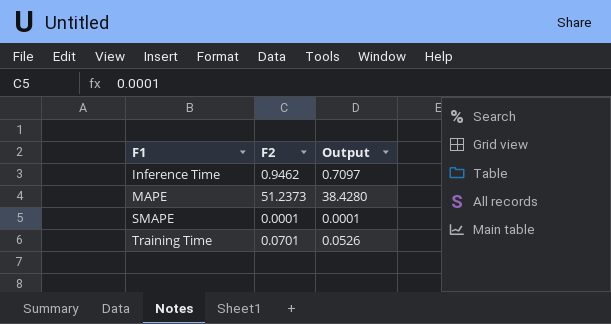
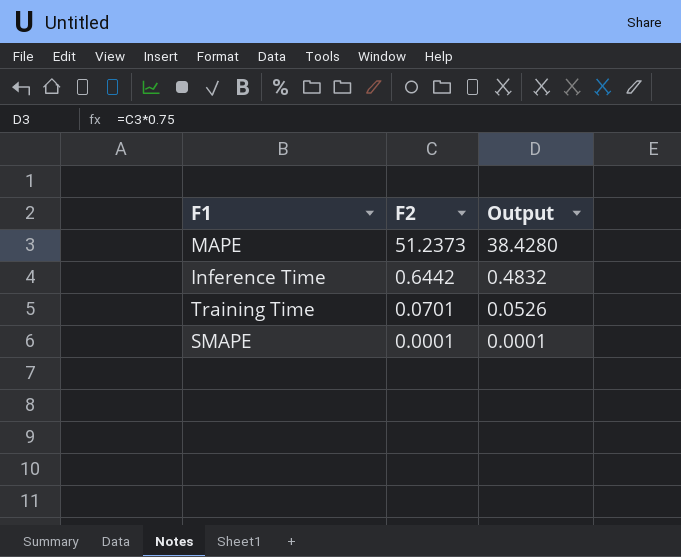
row order: F1 ascending -> F2 descending
Inference Time | F2: 0.9462 -> 0.6442
Inference Time | Output: 0.7097 -> 0.4832

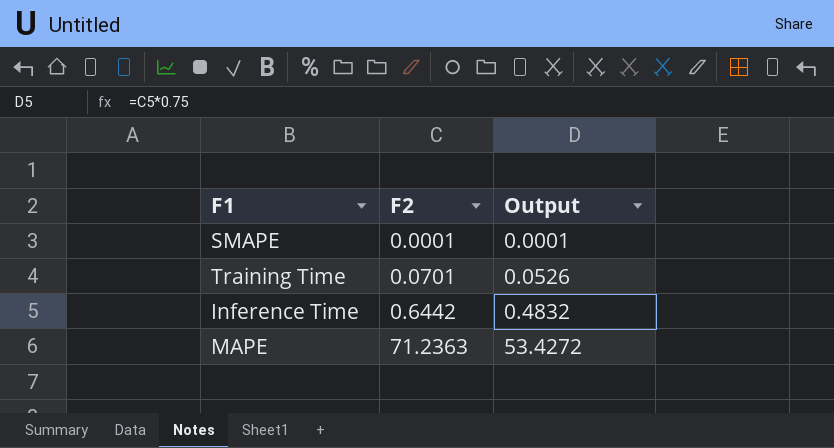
row order: F2 descending -> F2 ascending
MAPE | F2: 51.2373 -> 71.2363
MAPE | Output: 38.4280 -> 53.4272

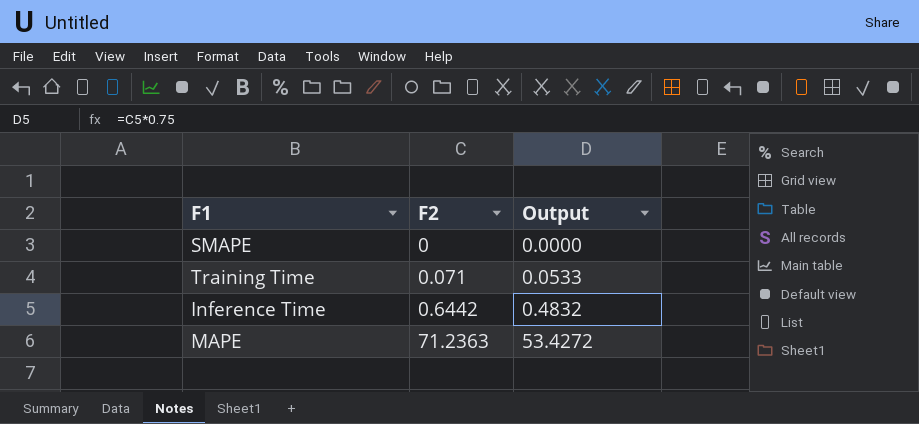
SMAPE | F2: 0.0001 -> 0
SMAPE | Output: 0.0001 -> 0.0000
Training Time | F2: 0.0701 -> 0.071
Training Time | Output: 0.0526 -> 0.0533

